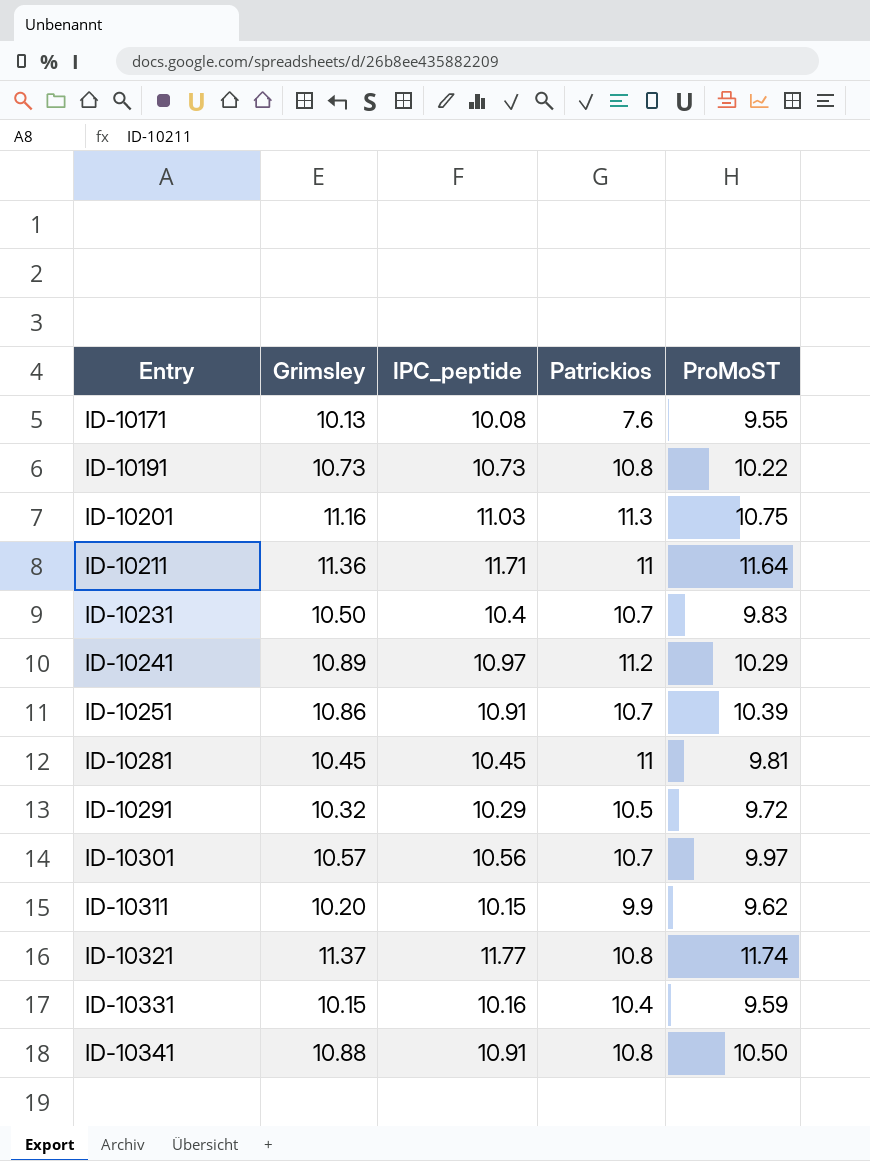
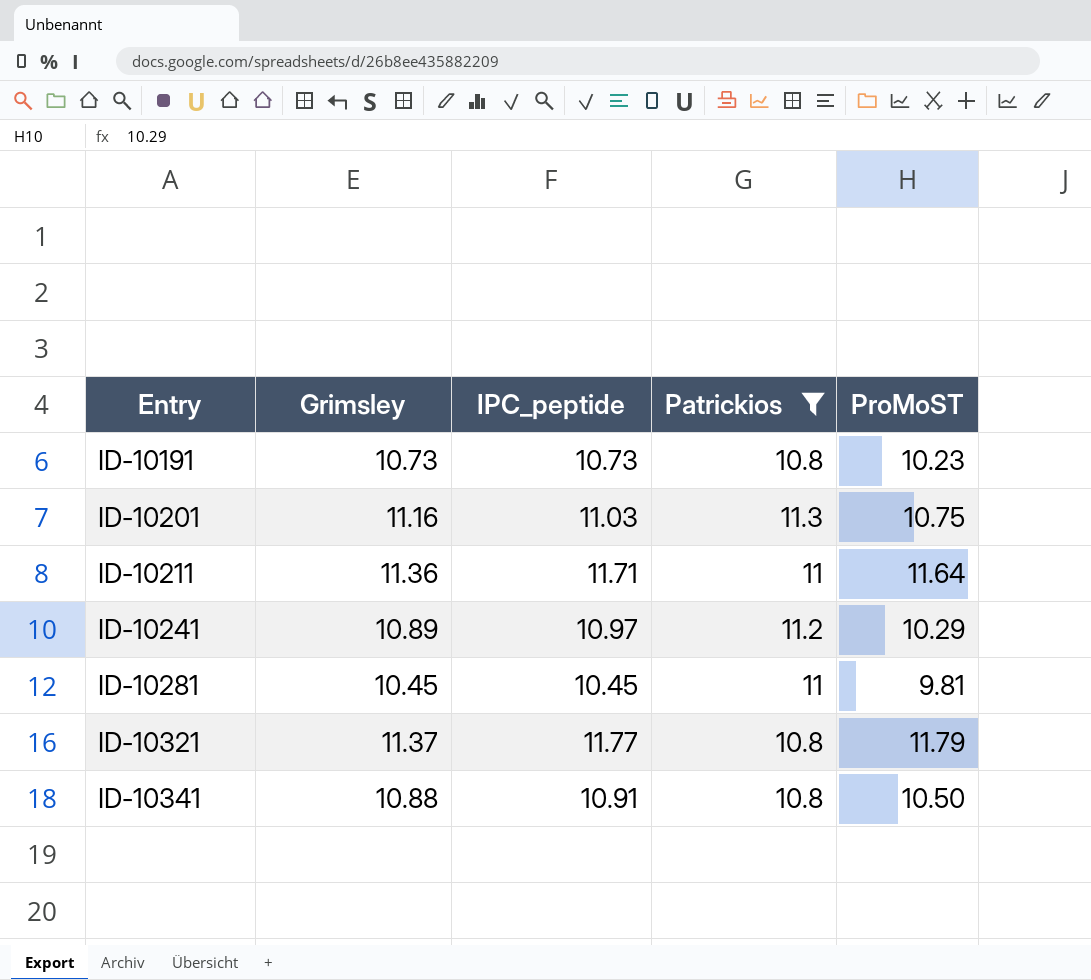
filter: none -> Patrickios >= 10.8
ID-10191 | ProMoST: 10.22 -> 10.23
ID-10321 | ProMoST: 11.74 -> 11.79

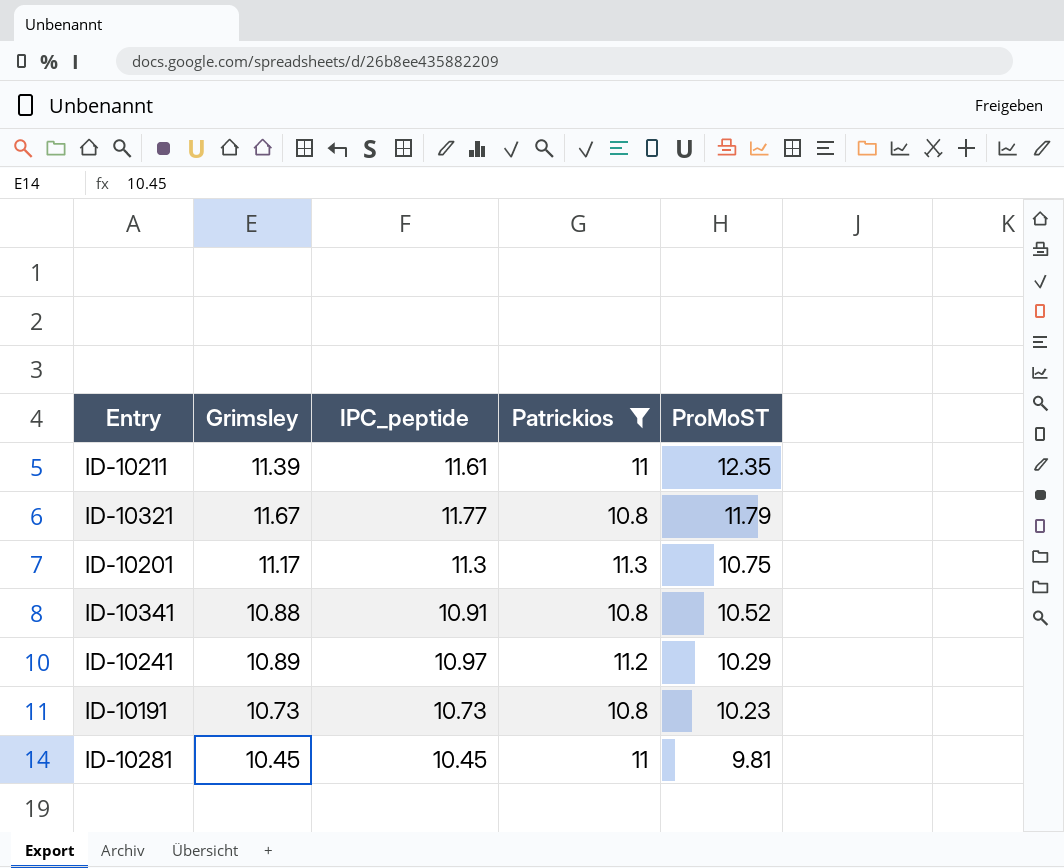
row order: Entry ascending -> ProMoST descending
ID-10211 | Grimsley: 11.36 -> 11.39
ID-10211 | IPC_peptide: 11.71 -> 11.61
ID-10211 | ProMoST: 11.64 -> 12.35
ID-10321 | Grimsley: 11.37 -> 11.67
ID-10201 | Grimsley: 11.16 -> 11.17
ID-10201 | IPC_peptide: 11.03 -> 11.3
ID-10341 | ProMoST: 10.50 -> 10.52

